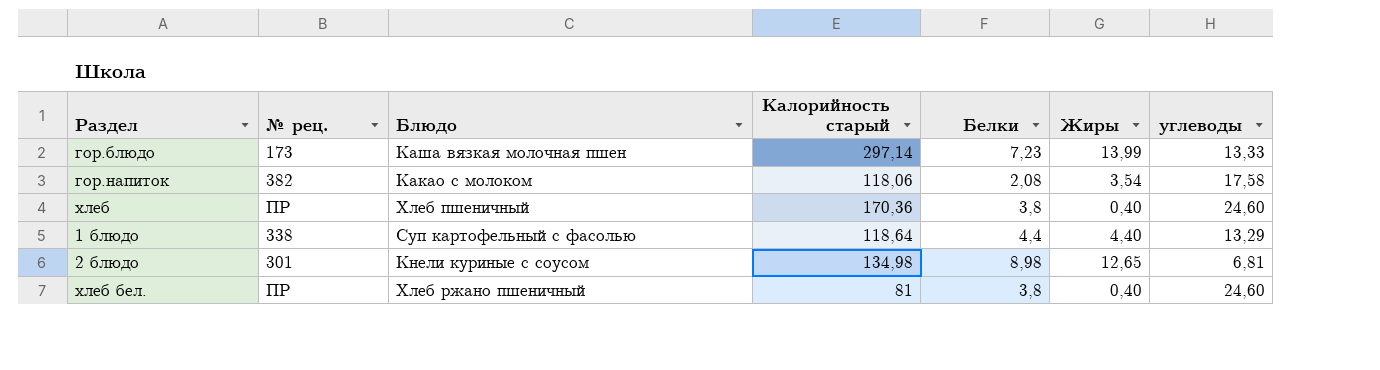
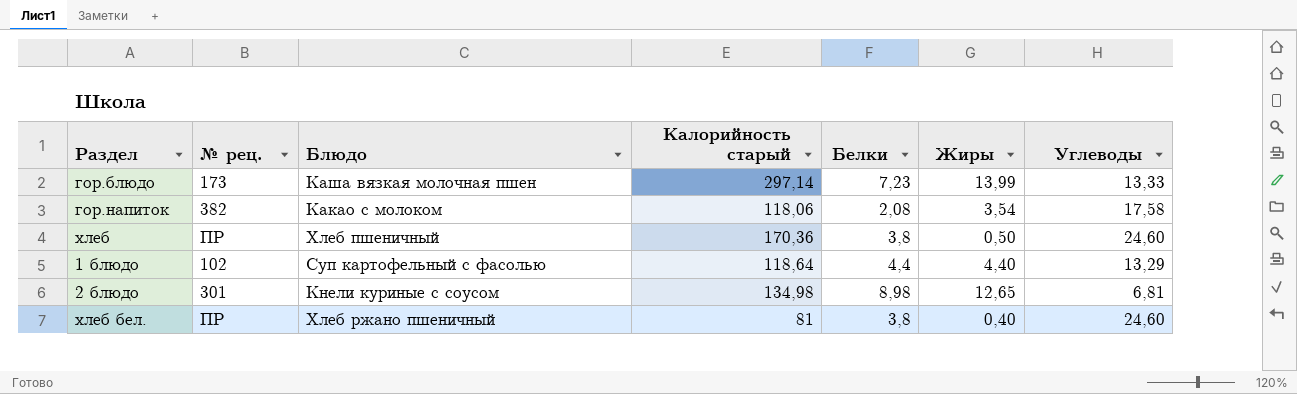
column name: углеводы -> Углеводы
хлеб | Жиры: 0,40 -> 0,50
1 блюдо | № рец.: 338 -> 102

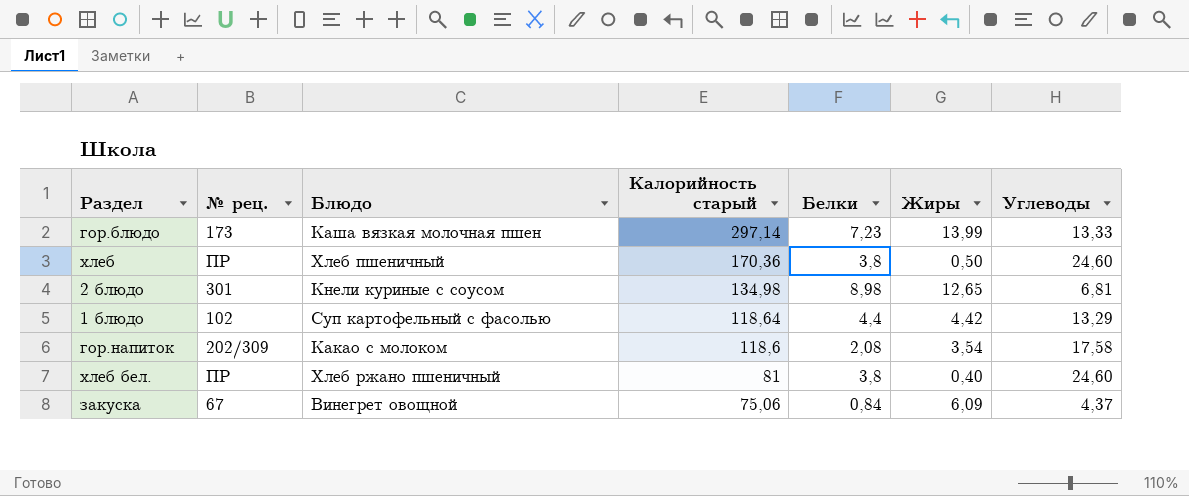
row order: none -> Калорийность старый descending
1 блюдо | Жиры: 4,40 -> 4,42
гор.напиток | № рец.: 382 -> 202/309
гор.напиток | Калорийность старый: 118,06 -> 118,6
row закуска: none -> 67 | Винегрет овощной | 75,06 | 0,84 | 6,09 | 4,37

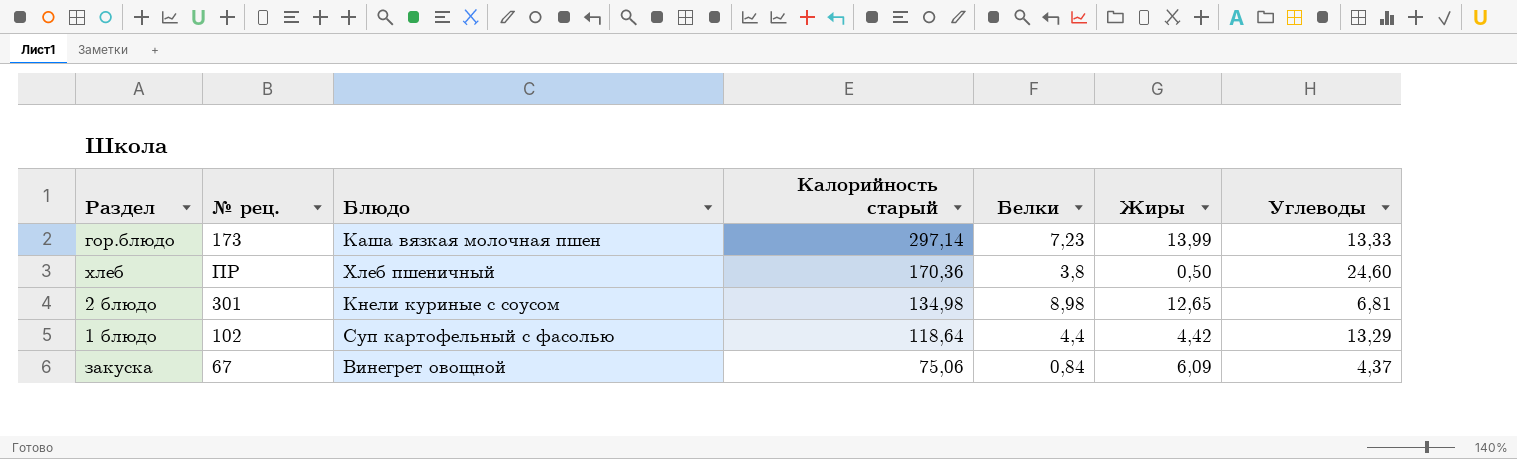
row гор.напиток: 202/309 | Какао с молоком | 118,6 | 2,08 | 3,54 | 17,58 -> none
row хлеб бел.: ПР | Хлеб ржано пшеничный | 81 | 3,8 | 0,40 | 24,60 -> none

